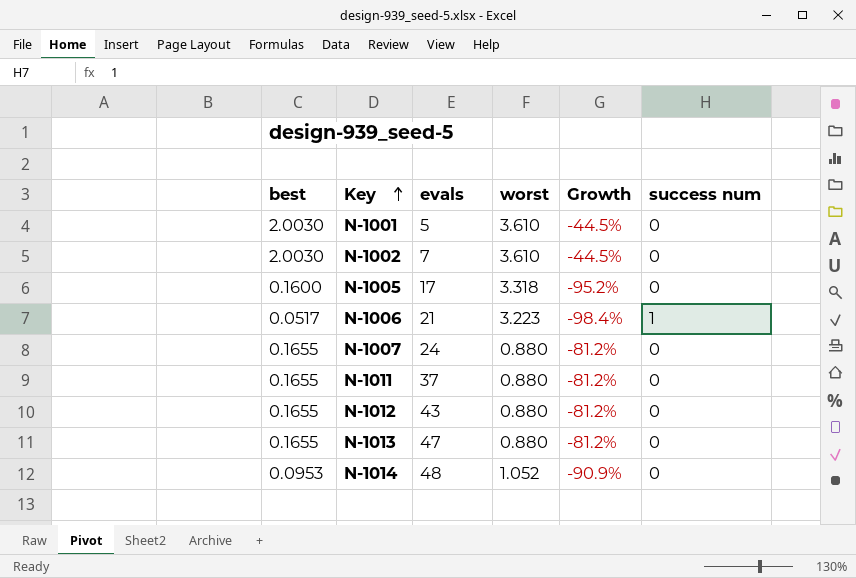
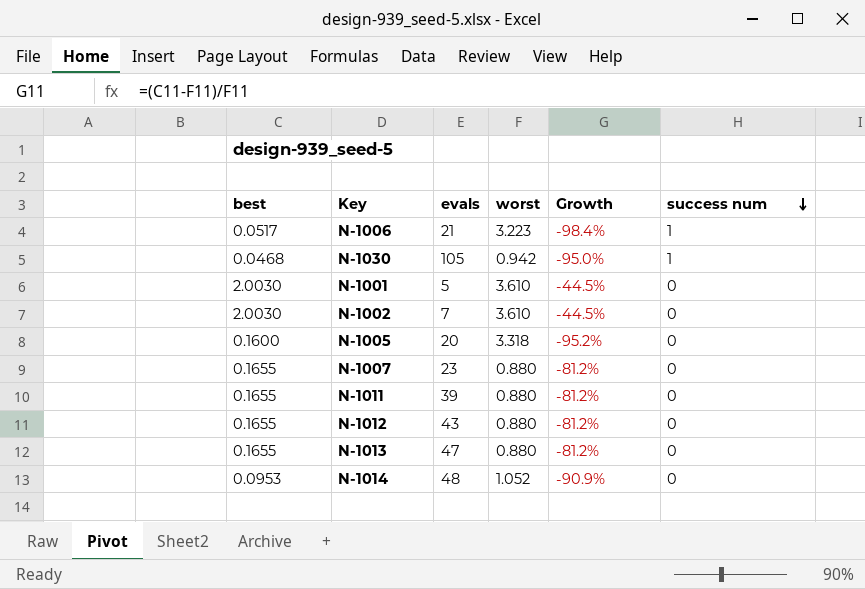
row order: Key ascending -> success num descending
row N-1030: none -> 0.0468 | 105 | 0.942 | -95.0% | 1
N-1005 | evals: 17 -> 20
N-1007 | evals: 24 -> 23
N-1011 | evals: 37 -> 39

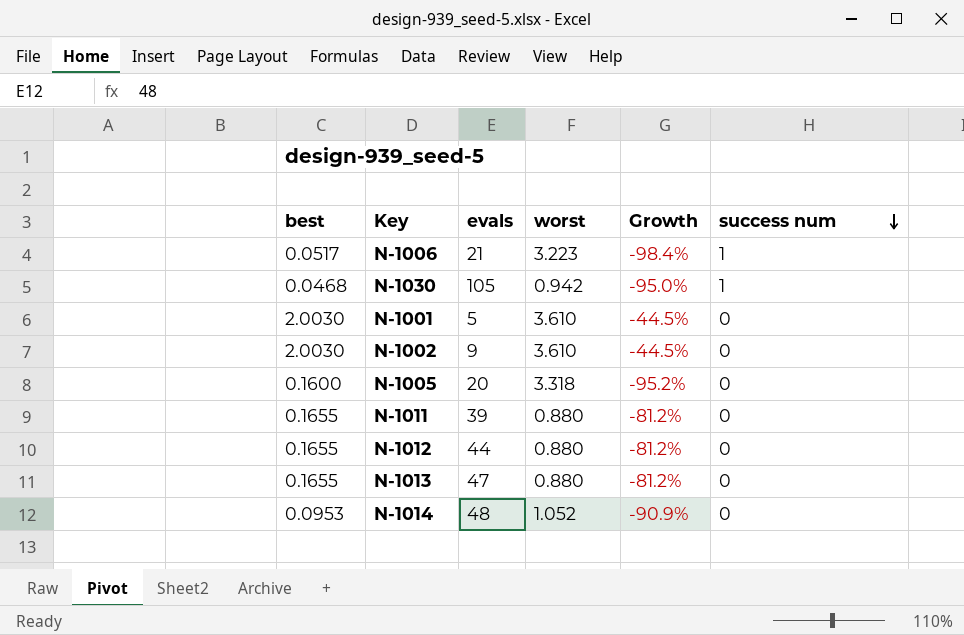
row N-1007: 0.1655 | 23 | 0.880 | -81.2% | 0 -> none
N-1002 | evals: 7 -> 9
N-1012 | evals: 43 -> 44

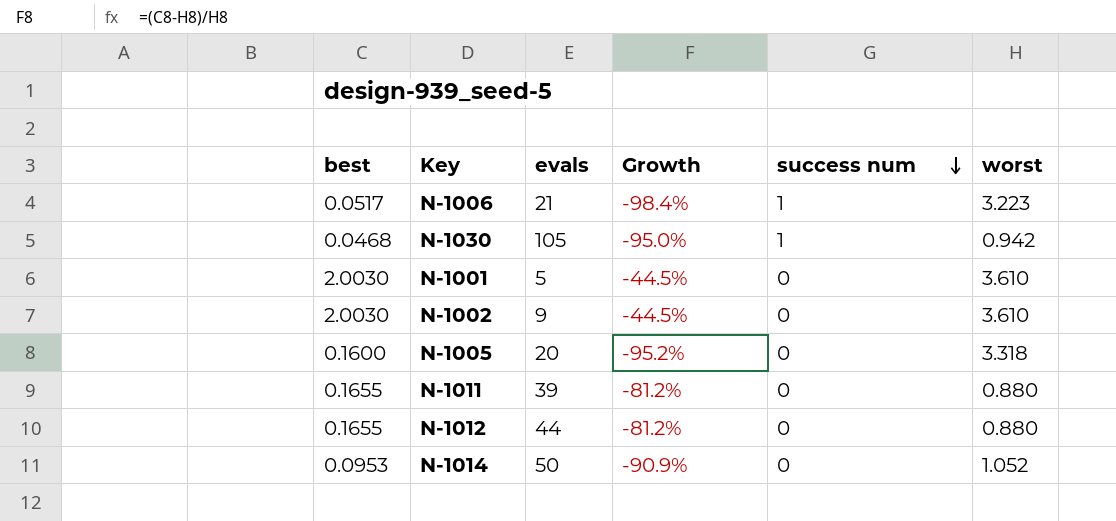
column worst | position: 4 -> 6
row N-1013: 0.1655 | 47 | 0.880 | -81.2% | 0 -> none
N-1014 | evals: 48 -> 50

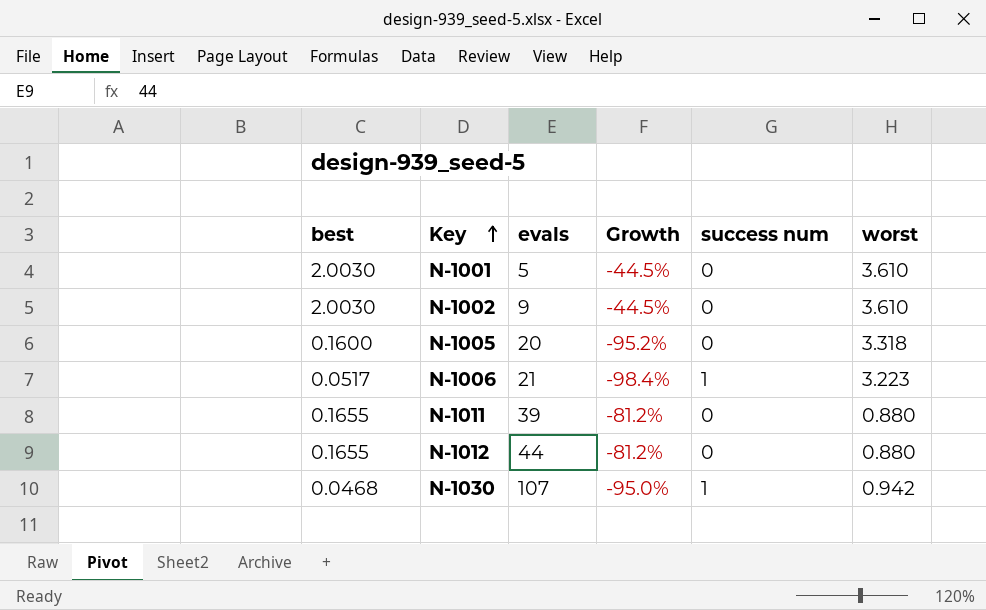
row order: success num descending -> Key ascending
row N-1014: 0.0953 | 50 | -90.9% | 0 | 1.052 -> none
N-1030 | evals: 105 -> 107

